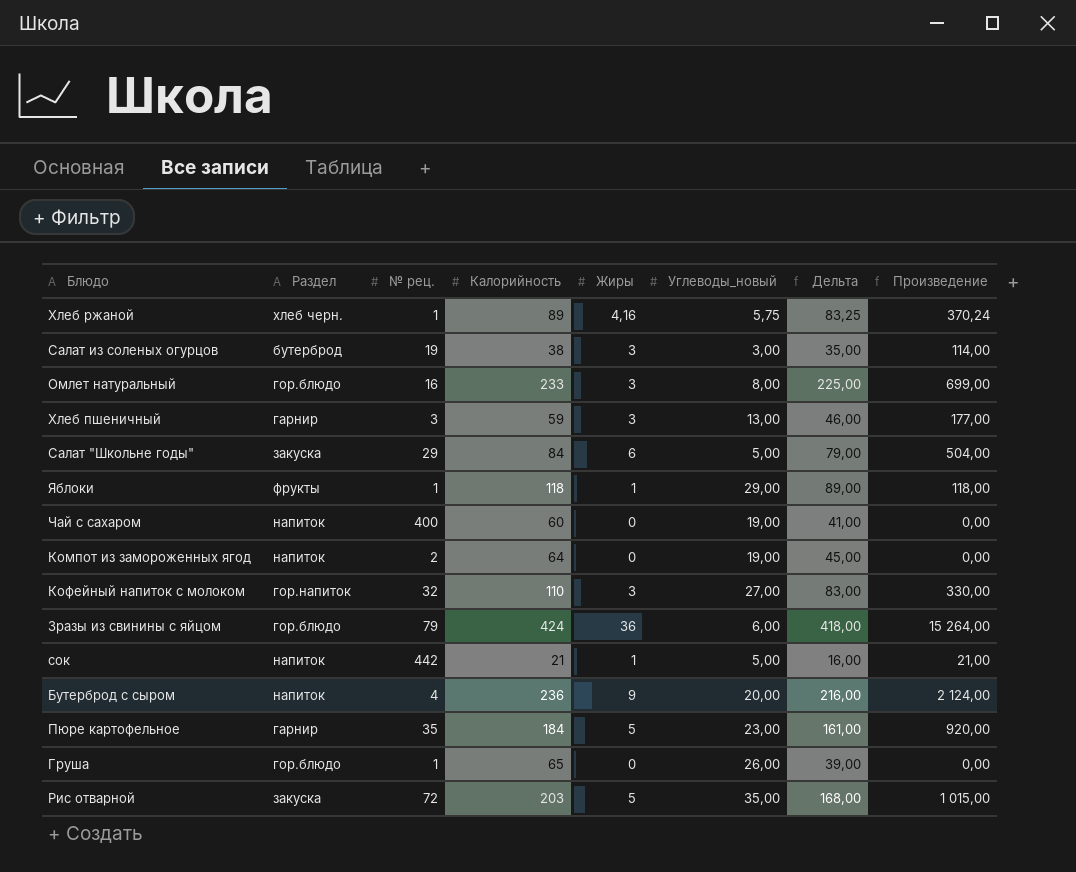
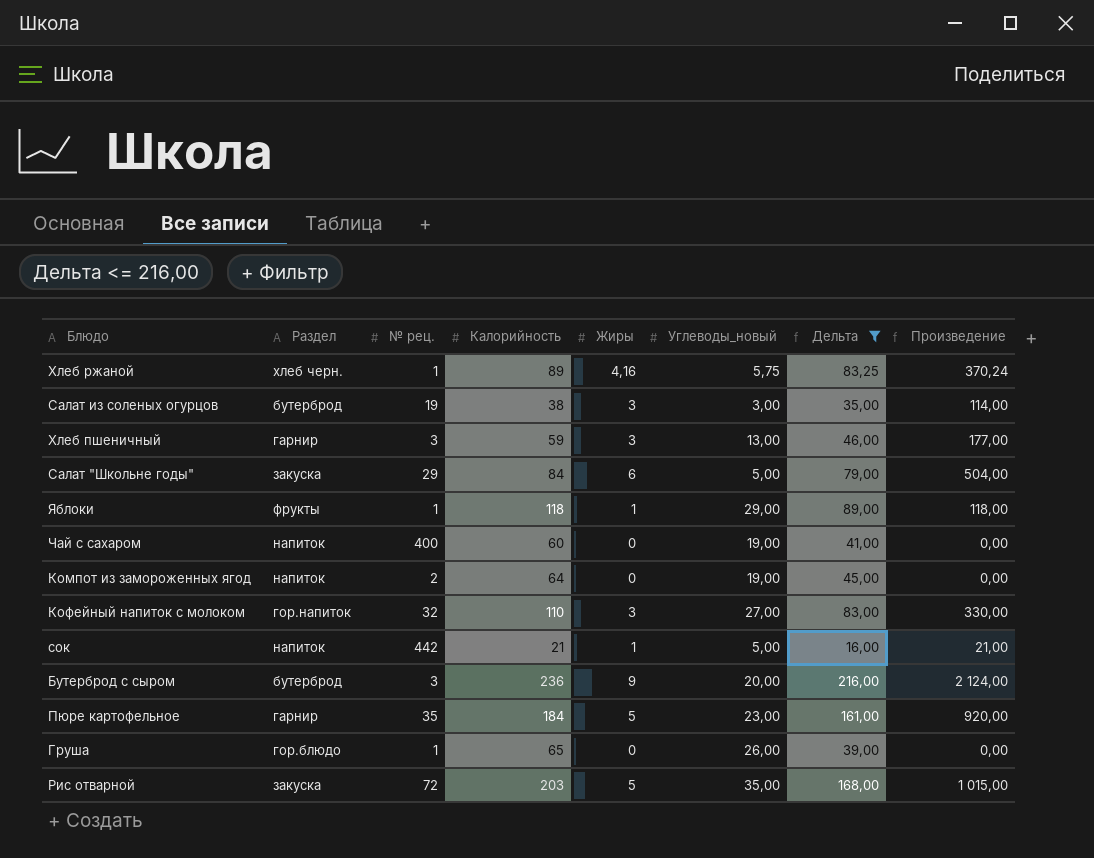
filter: none -> Дельта <= 216,00
Бутерброд с сыром | Раздел: напиток -> бутерброд
Бутерброд с сыром | № рец.: 4 -> 3

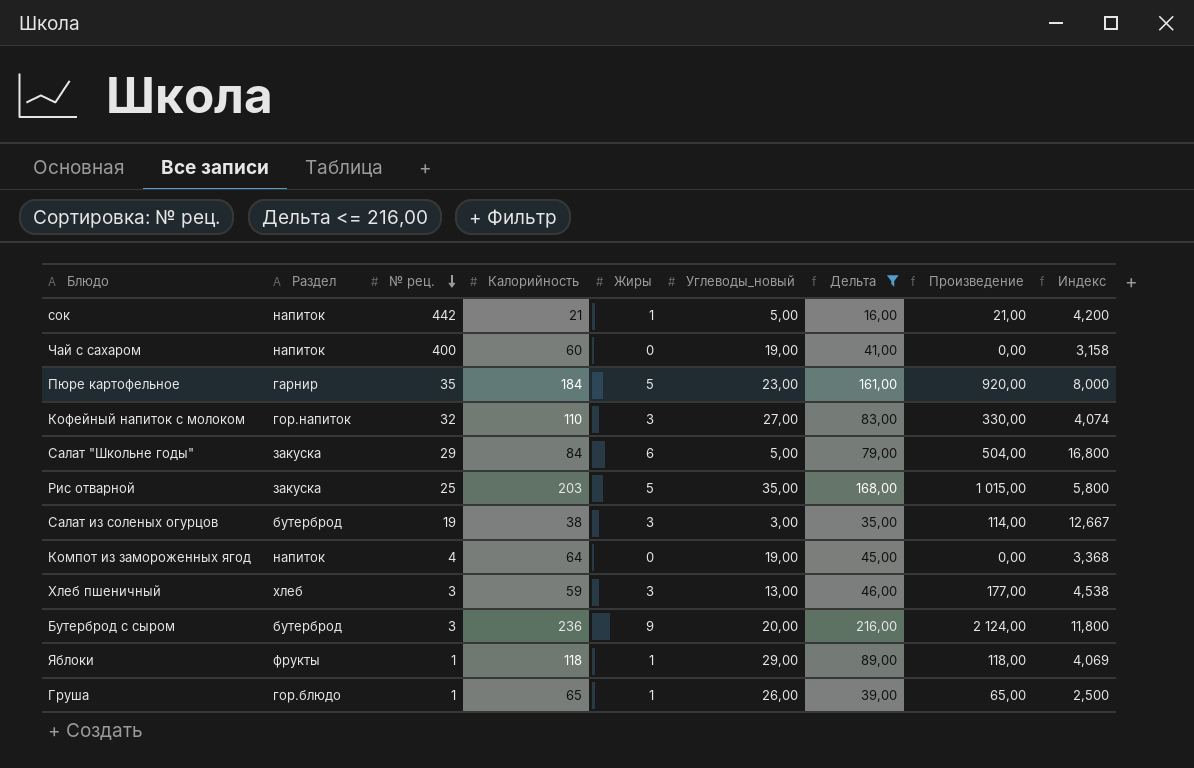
row order: none -> № рец. descending
column Индекс | formula: none -> [Калорийность] / [Углеводы_новый]
row Хлеб ржаной: хлеб черн. | 1 | 89 | 4,16 | 5,75 | 83,25 | 370,24 -> none
Рис отварной | № рец.: 72 -> 25
Компот из замороженных ягод | № рец.: 2 -> 4
Хлеб пшеничный | Раздел: гарнир -> хлеб
Груша | Жиры: 0 -> 1
Груша | Произведение: 0,00 -> 65,00

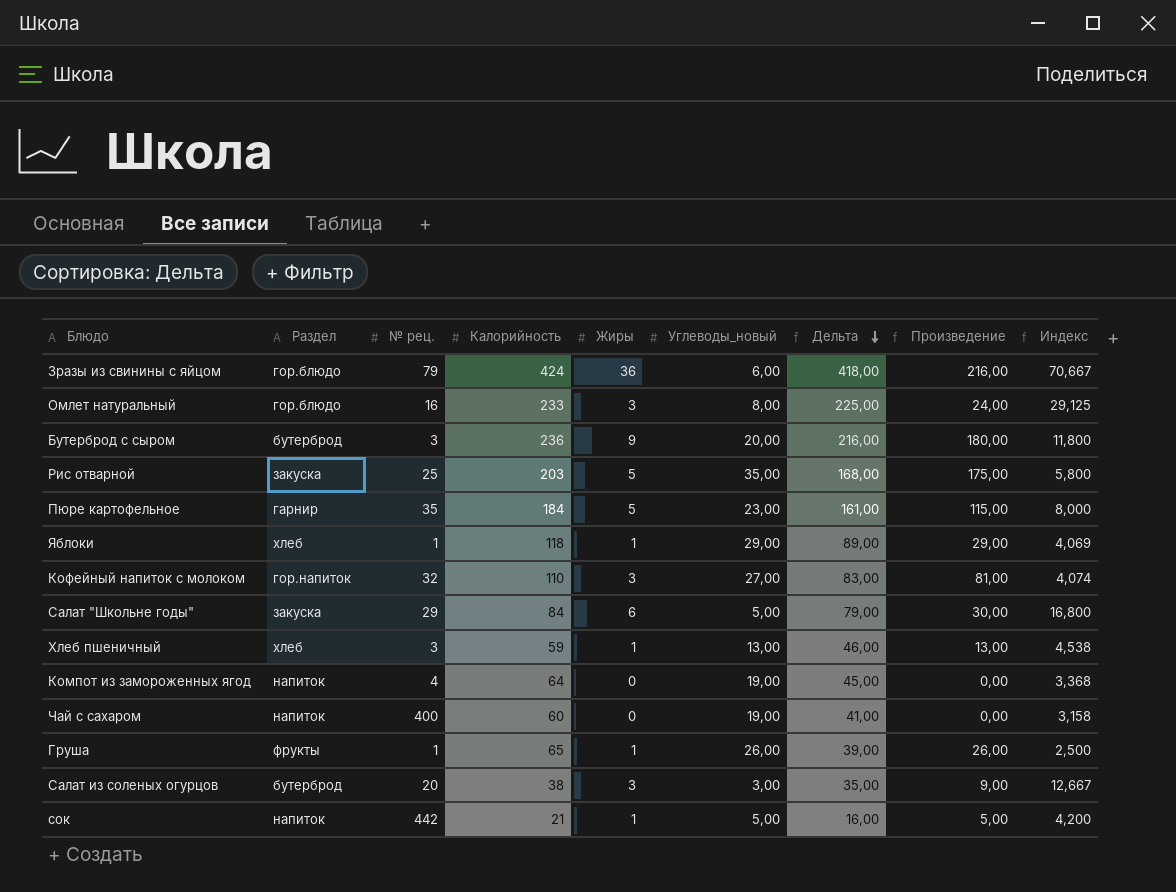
filter: Дельта <= 216,00 -> none
row order: № рец. descending -> Дельта descending
column Произведение | formula: [Калорийность] * [Жиры] -> [Жиры] * [Углеводы_новый]
Яблоки | Раздел: фрукты -> хлеб
Хлеб пшеничный | Жиры: 3 -> 1
Груша | Раздел: гор.блюдо -> фрукты
Салат из соленых огурцов | № рец.: 19 -> 20

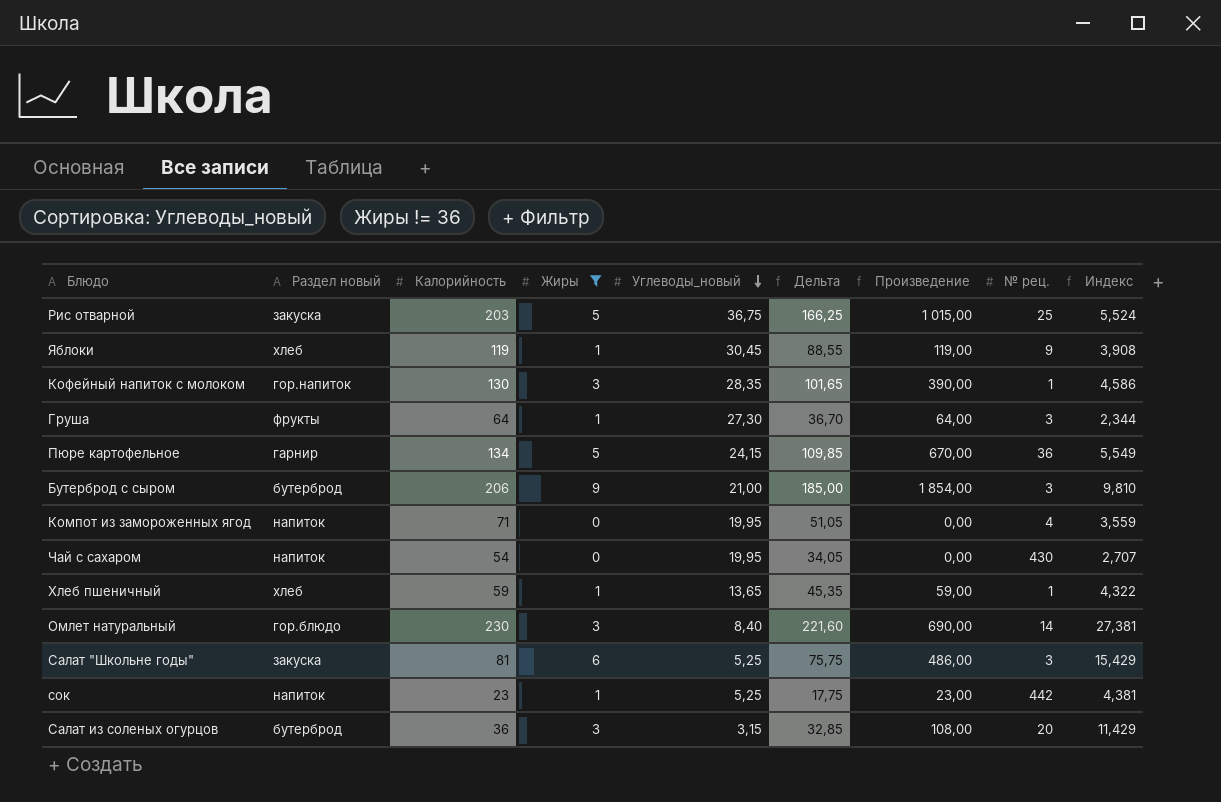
filter: none -> Жиры != 36
row order: Дельта descending -> Углеводы_новый descending
column name: Раздел -> Раздел новый
column Произведение | formula: [Жиры] * [Углеводы_новый] -> [Калорийность] * [Жиры]
column № рец. | position: 3 -> 8
Рис отварной | Углеводы_новый: 35,00 -> 36,75
Рис отварной | Дельта: 168,00 -> 166,25
Рис отварной | Индекс: 5,800 -> 5,524
Яблоки | Калорийность: 118 -> 119
Яблоки | Углеводы_новый: 29,00 -> 30,45
Яблоки | Дельта: 89,00 -> 88,55
Яблоки | № рец.: 1 -> 9
Яблоки | Индекс: 4,069 -> 3,908
Кофейный напиток с молоком | Калорийность: 110 -> 130
Кофейный напиток с молоком | Углеводы_новый: 27,00 -> 28,35
Кофейный напиток с молоком | Дельта: 83,00 -> 101,65
Кофейный напиток с молоком | № рец.: 32 -> 1
Кофейный напиток с молоком | Индекс: 4,074 -> 4,586
Груша | Калорийность: 65 -> 64
Груша | Углеводы_новый: 26,00 -> 27,30
Груша | Дельта: 39,00 -> 36,70
Груша | № рец.: 1 -> 3
Груша | Индекс: 2,500 -> 2,344
Пюре картофельное | Калорийность: 184 -> 134
Пюре картофельное | Углеводы_новый: 23,00 -> 24,15
Пюре картофельное | Дельта: 161,00 -> 109,85
Пюре картофельное | № рец.: 35 -> 36
Пюре картофельное | Индекс: 8,000 -> 5,549
Бутерброд с сыром | Калорийность: 236 -> 206
Бутерброд с сыром | Углеводы_новый: 20,00 -> 21,00
Бутерброд с сыром | Дельта: 216,00 -> 185,00
Бутерброд с сыром | Индекс: 11,800 -> 9,810
Компот из замороженных ягод | Калорийность: 64 -> 71
Компот из замороженных ягод | Углеводы_новый: 19,00 -> 19,95
Компот из замороженных ягод | Дельта: 45,00 -> 51,05
Компот из замороженных ягод | Индекс: 3,368 -> 3,559
Чай с сахаром | Калорийность: 60 -> 54
Чай с сахаром | Углеводы_новый: 19,00 -> 19,95
Чай с сахаром | Дельта: 41,00 -> 34,05
Чай с сахаром | № рец.: 400 -> 430
Чай с сахаром | Индекс: 3,158 -> 2,707
Хлеб пшеничный | Углеводы_новый: 13,00 -> 13,65
Хлеб пшеничный | Дельта: 46,00 -> 45,35
Хлеб пшеничный | № рец.: 3 -> 1
Хлеб пшеничный | Индекс: 4,538 -> 4,322
Омлет натуральный | Калорийность: 233 -> 230
Омлет натуральный | Углеводы_новый: 8,00 -> 8,40
Омлет натуральный | Дельта: 225,00 -> 221,60
Омлет натуральный | № рец.: 16 -> 14
Омлет натуральный | Индекс: 29,125 -> 27,381
Салат "Школьне годы" | Калорийность: 84 -> 81
Салат "Школьне годы" | Углеводы_новый: 5,00 -> 5,25
Салат "Школьне годы" | Дельта: 79,00 -> 75,75
Салат "Школьне годы" | № рец.: 29 -> 3
Салат "Школьне годы" | Индекс: 16,800 -> 15,429
сок | Калорийность: 21 -> 23
сок | Углеводы_новый: 5,00 -> 5,25
сок | Дельта: 16,00 -> 17,75
сок | Индекс: 4,200 -> 4,381
Салат из соленых огурцов | Калорийность: 38 -> 36
Салат из соленых огурцов | Углеводы_новый: 3,00 -> 3,15
Салат из соленых огурцов | Дельта: 35,00 -> 32,85
Салат из соленых огурцов | Индекс: 12,667 -> 11,429

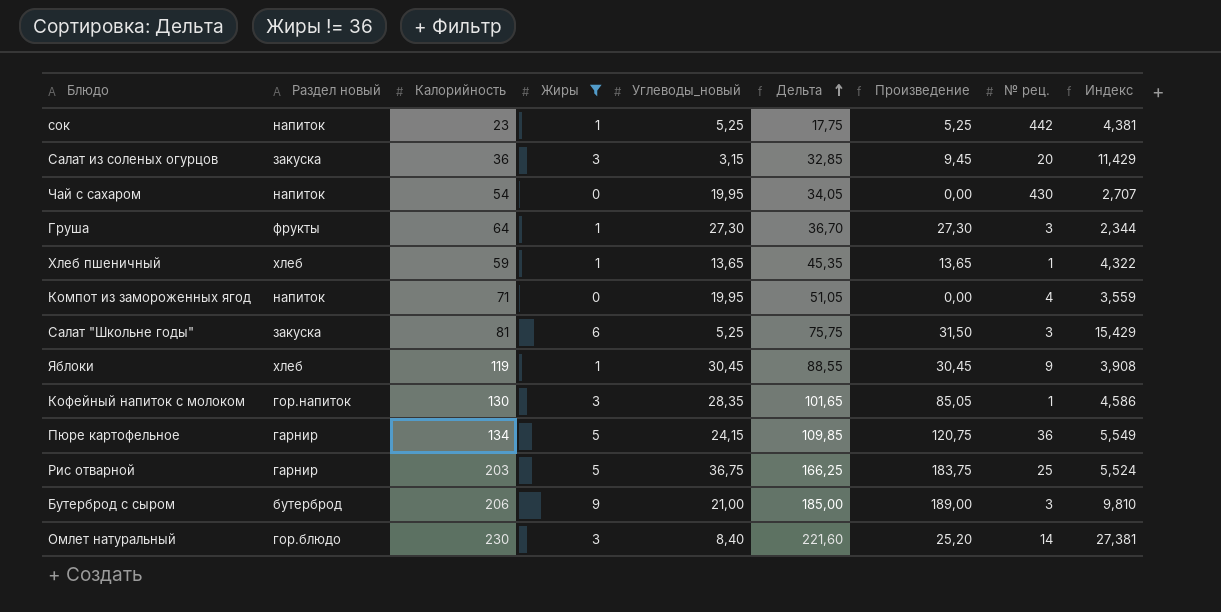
row order: Углеводы_новый descending -> Дельта ascending
column Произведение | formula: [Калорийность] * [Жиры] -> [Жиры] * [Углеводы_новый]
Салат из соленых огурцов | Раздел новый: бутерброд -> закуска
Рис отварной | Раздел новый: закуска -> гарнир

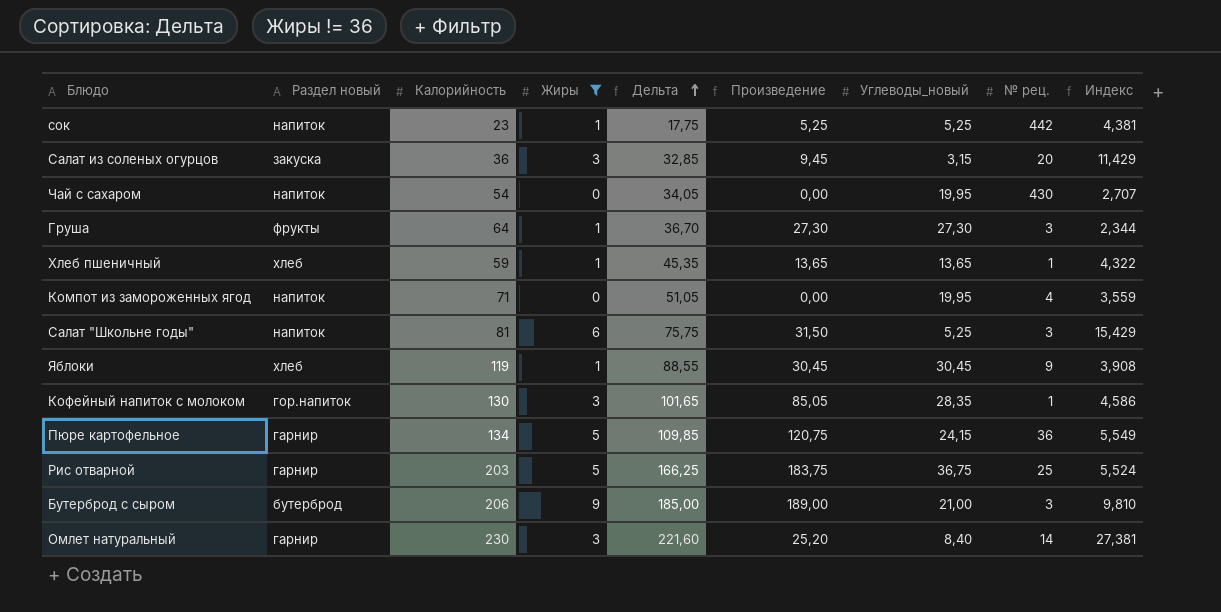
column Углеводы_новый | position: 5 -> 7
Салат "Школьне годы" | Раздел новый: закуска -> напиток
Омлет натуральный | Раздел новый: гор.блюдо -> гарнир

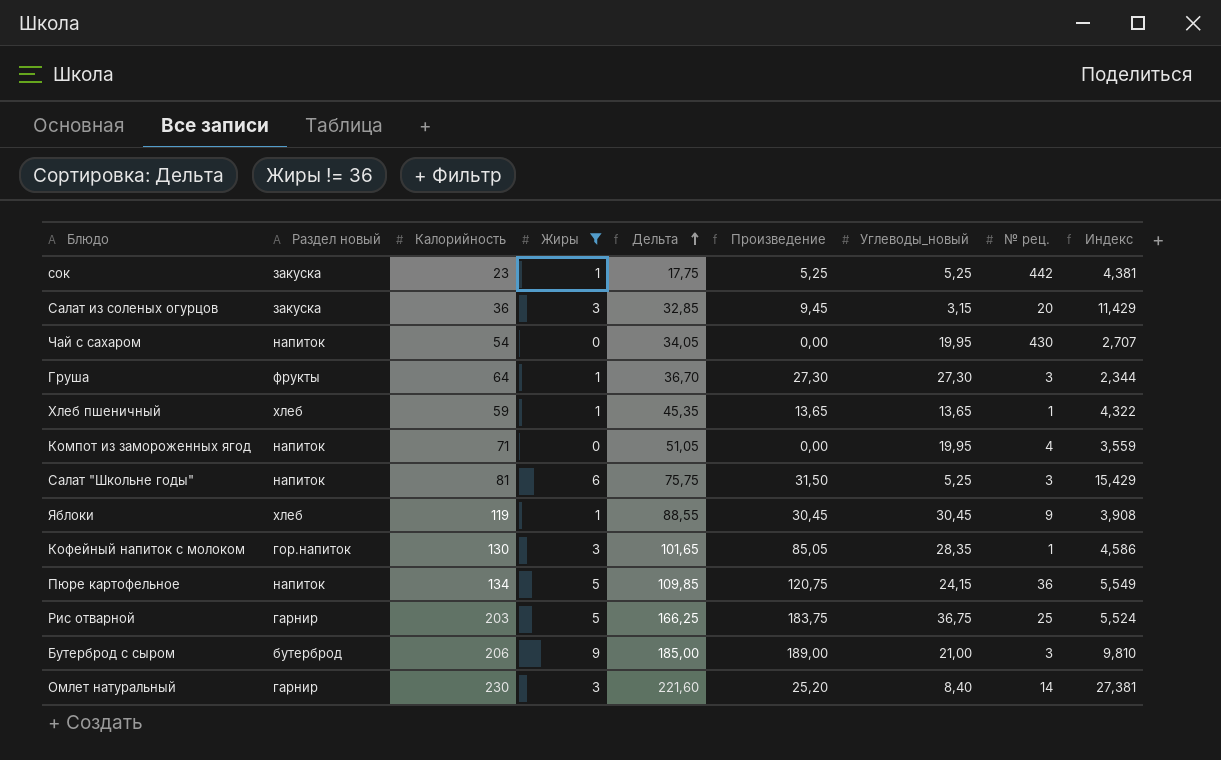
сок | Раздел новый: напиток -> закуска
Пюре картофельное | Раздел новый: гарнир -> напиток

